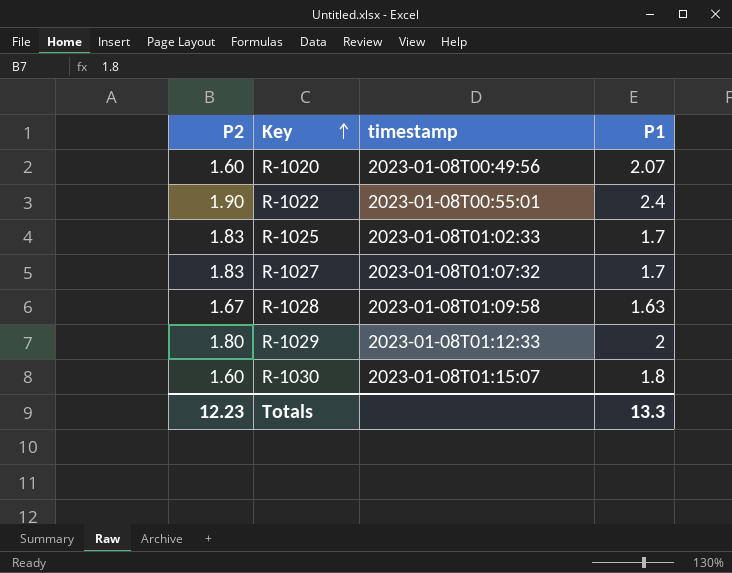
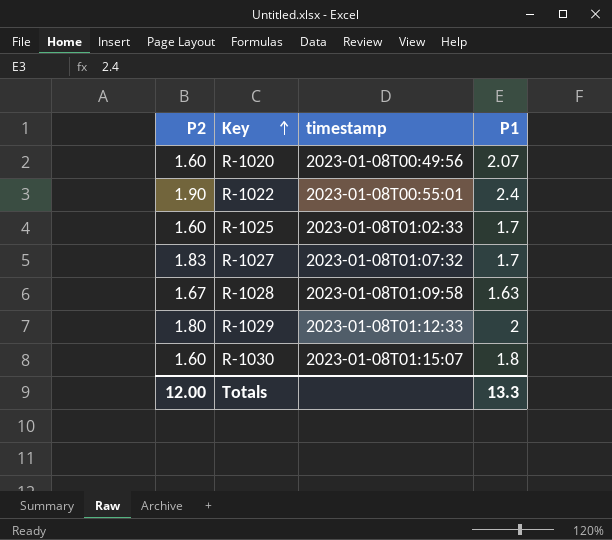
R-1025 | P2: 1.83 -> 1.60
Totals | P2: 12.23 -> 12.00

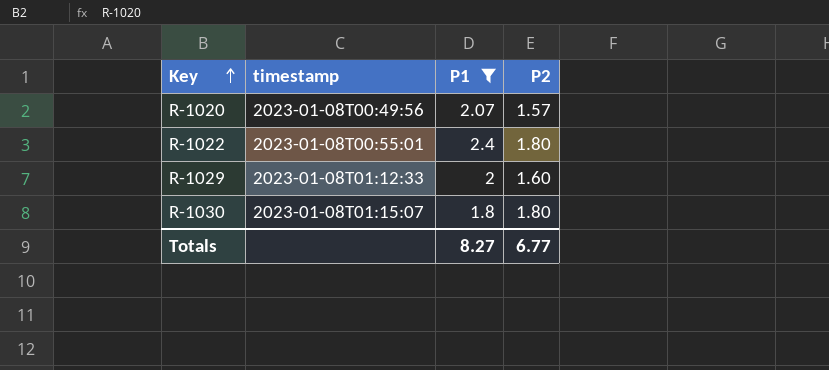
filter: none -> P1 >= 1.8
column P2 | position: 1 -> 4
R-1020 | P2: 1.60 -> 1.57
R-1022 | P2: 1.90 -> 1.80
R-1029 | P2: 1.80 -> 1.60
R-1030 | P2: 1.60 -> 1.80
Totals | P1: 13.3 -> 8.27
Totals | P2: 12.00 -> 6.77

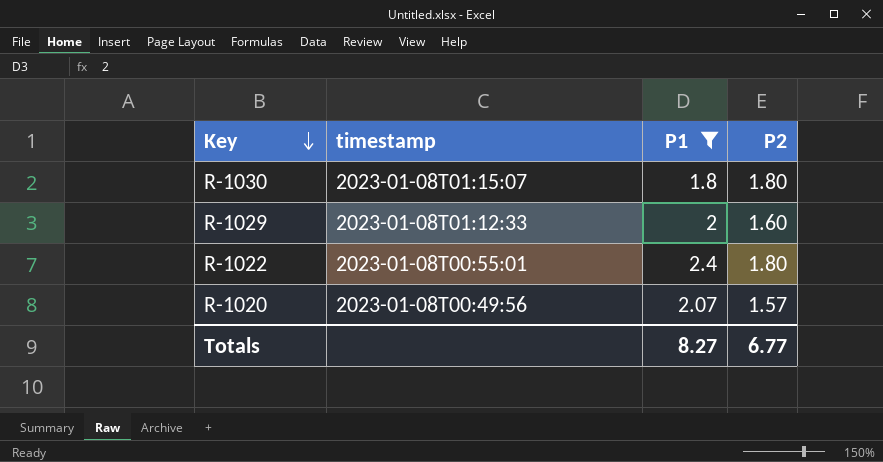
row order: Key ascending -> Key descending

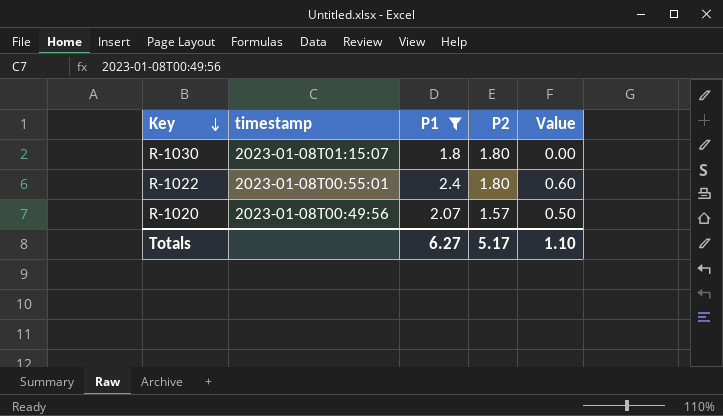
column Value | formula: none -> [P1] - [P2]
row R-1029: 2023-01-08T01:12:33 | 2 | 1.60 -> none
Totals | P1: 8.27 -> 6.27
Totals | P2: 6.77 -> 5.17

